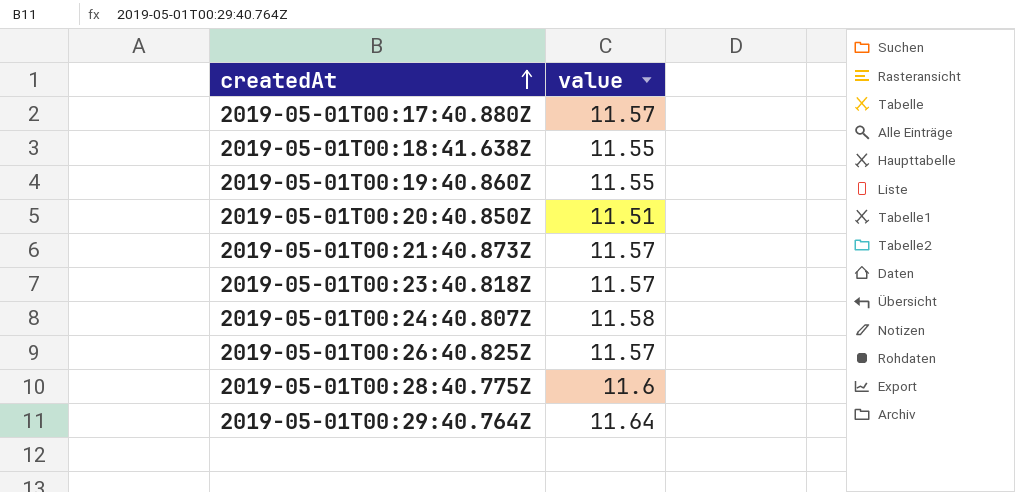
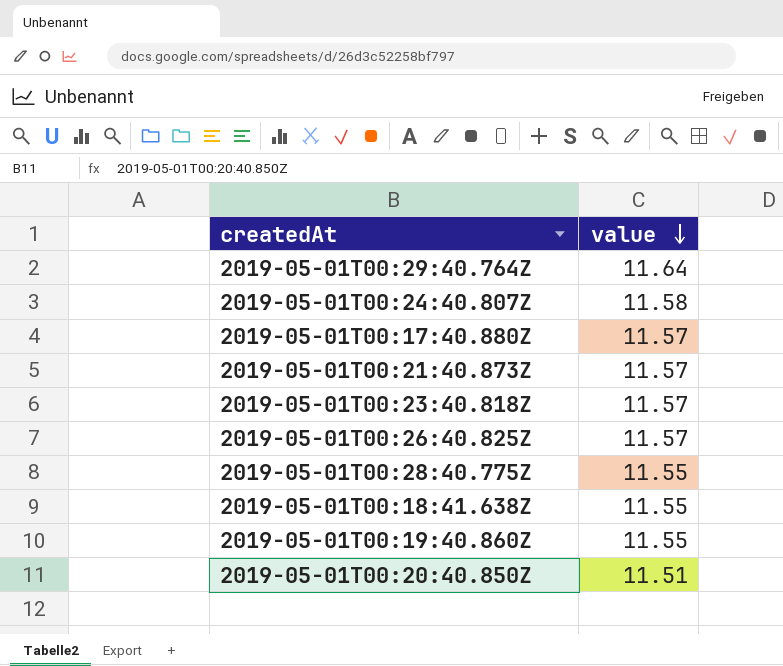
row order: createdAt ascending -> value descending
2019-05-01T00:28:40.775Z | value: 11.6 -> 11.55

